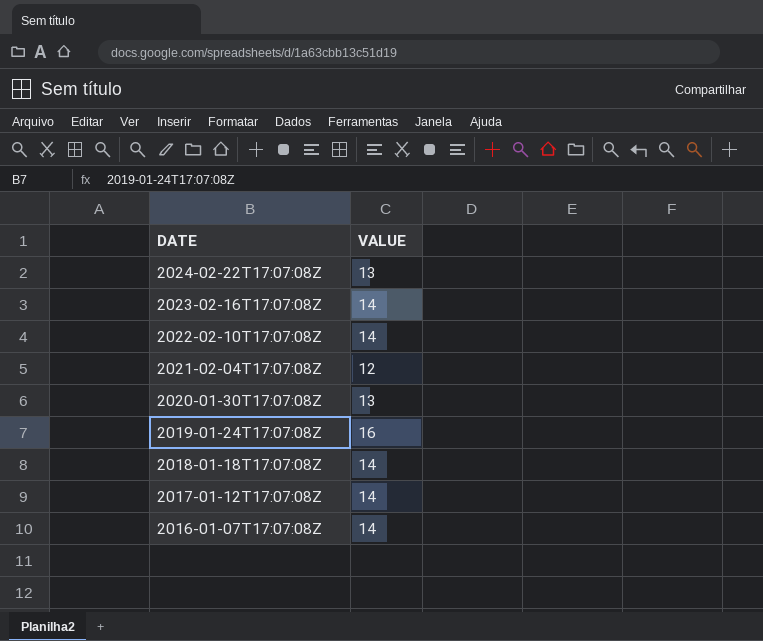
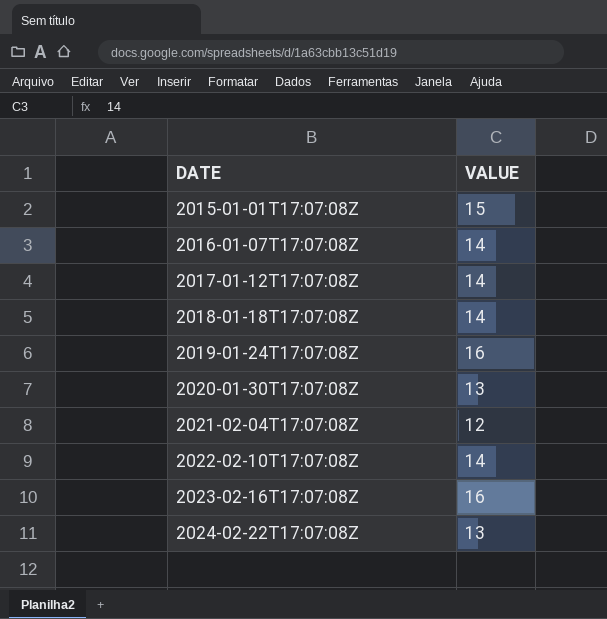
row order: DATE descending -> DATE ascending
row 2015-01-01T17:07:08Z: none -> 15
2023-02-16T17:07:08Z | VALUE: 14 -> 16

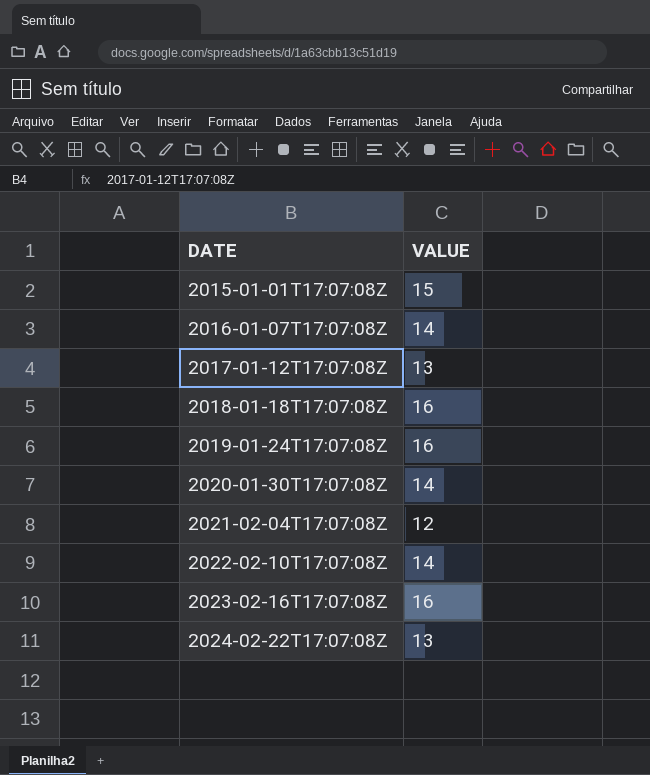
2017-01-12T17:07:08Z | VALUE: 14 -> 13
2018-01-18T17:07:08Z | VALUE: 14 -> 16
2020-01-30T17:07:08Z | VALUE: 13 -> 14

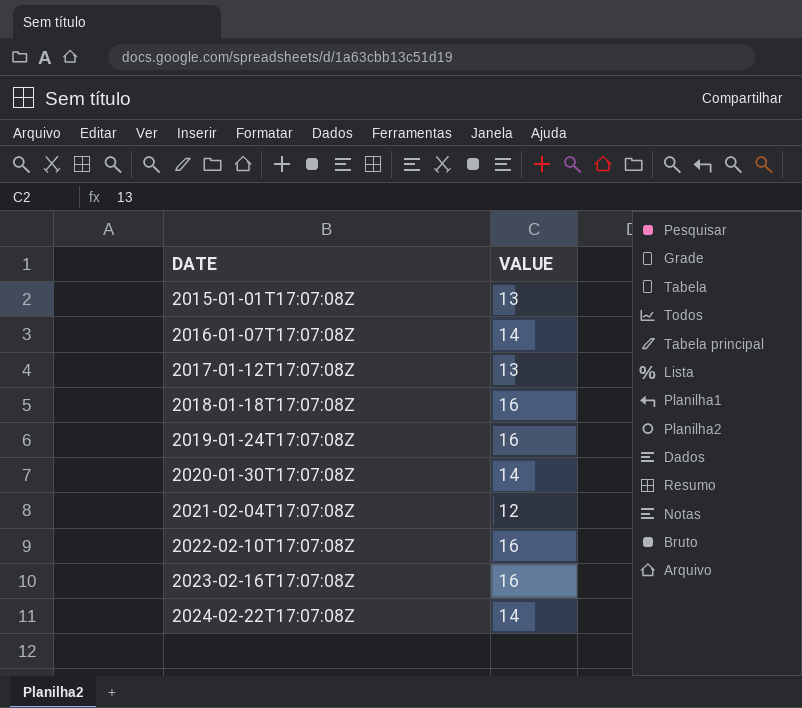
2015-01-01T17:07:08Z | VALUE: 15 -> 13
2022-02-10T17:07:08Z | VALUE: 14 -> 16
2024-02-22T17:07:08Z | VALUE: 13 -> 14

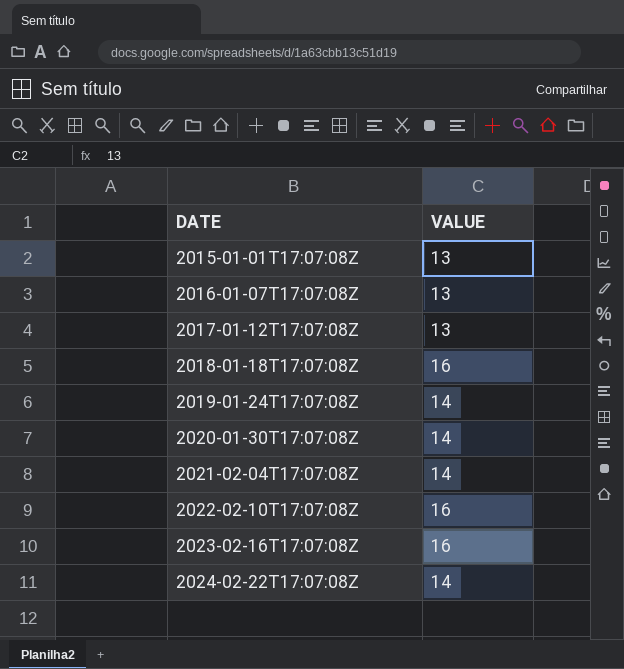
2016-01-07T17:07:08Z | VALUE: 14 -> 13
2019-01-24T17:07:08Z | VALUE: 16 -> 14
2021-02-04T17:07:08Z | VALUE: 12 -> 14

